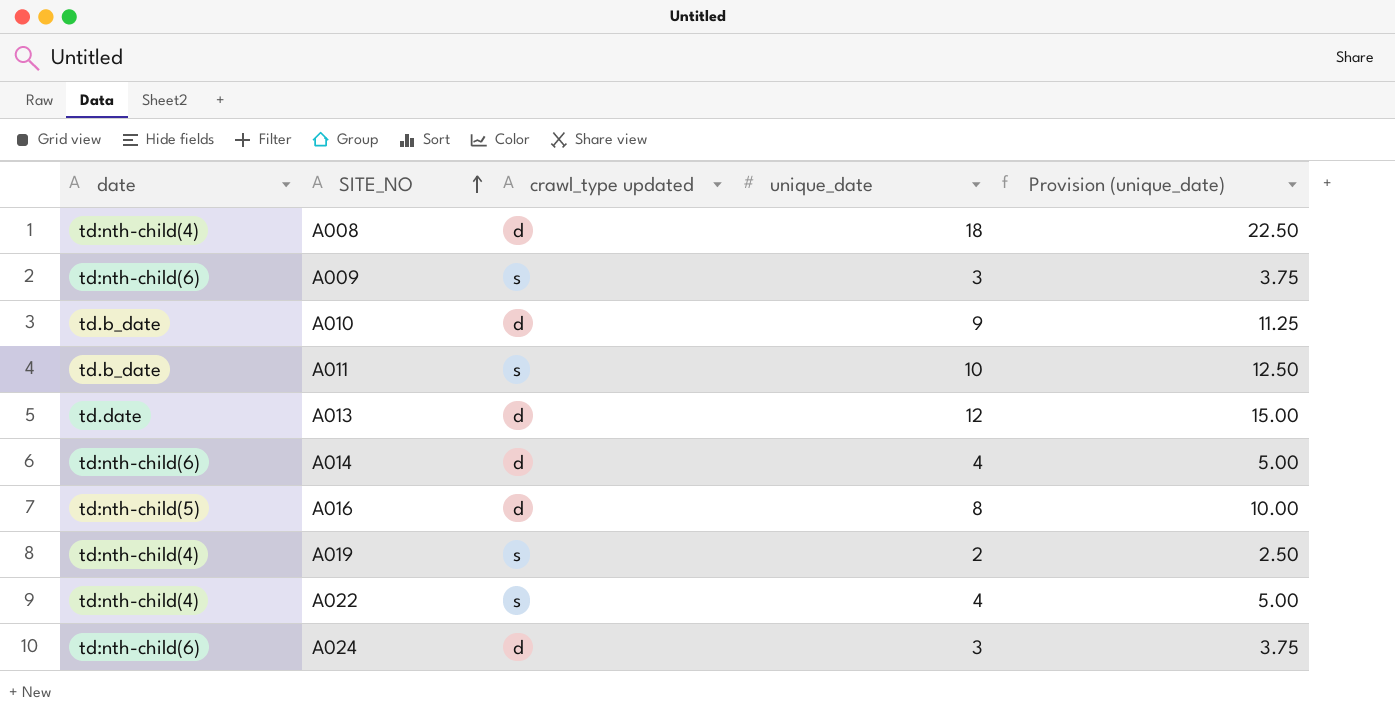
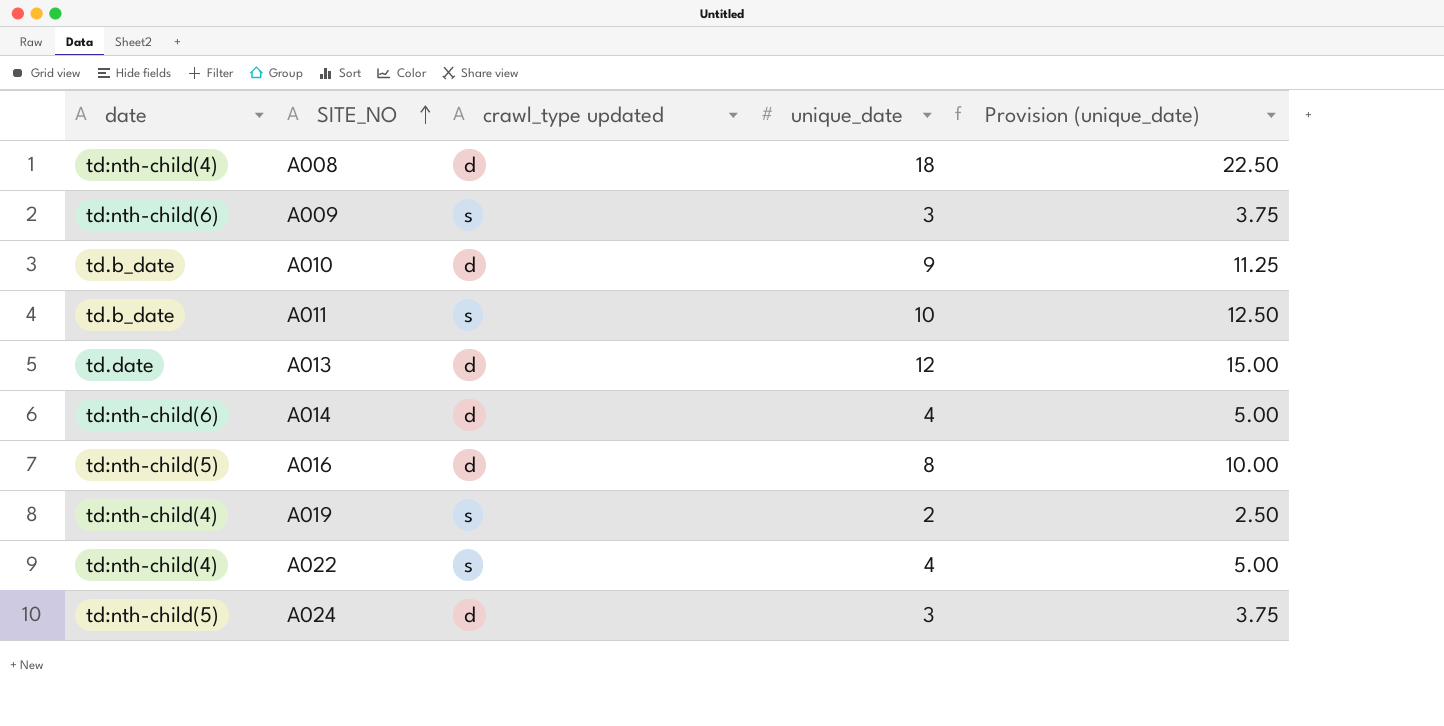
A024 | date: td:nth-child(6) -> td:nth-child(5)

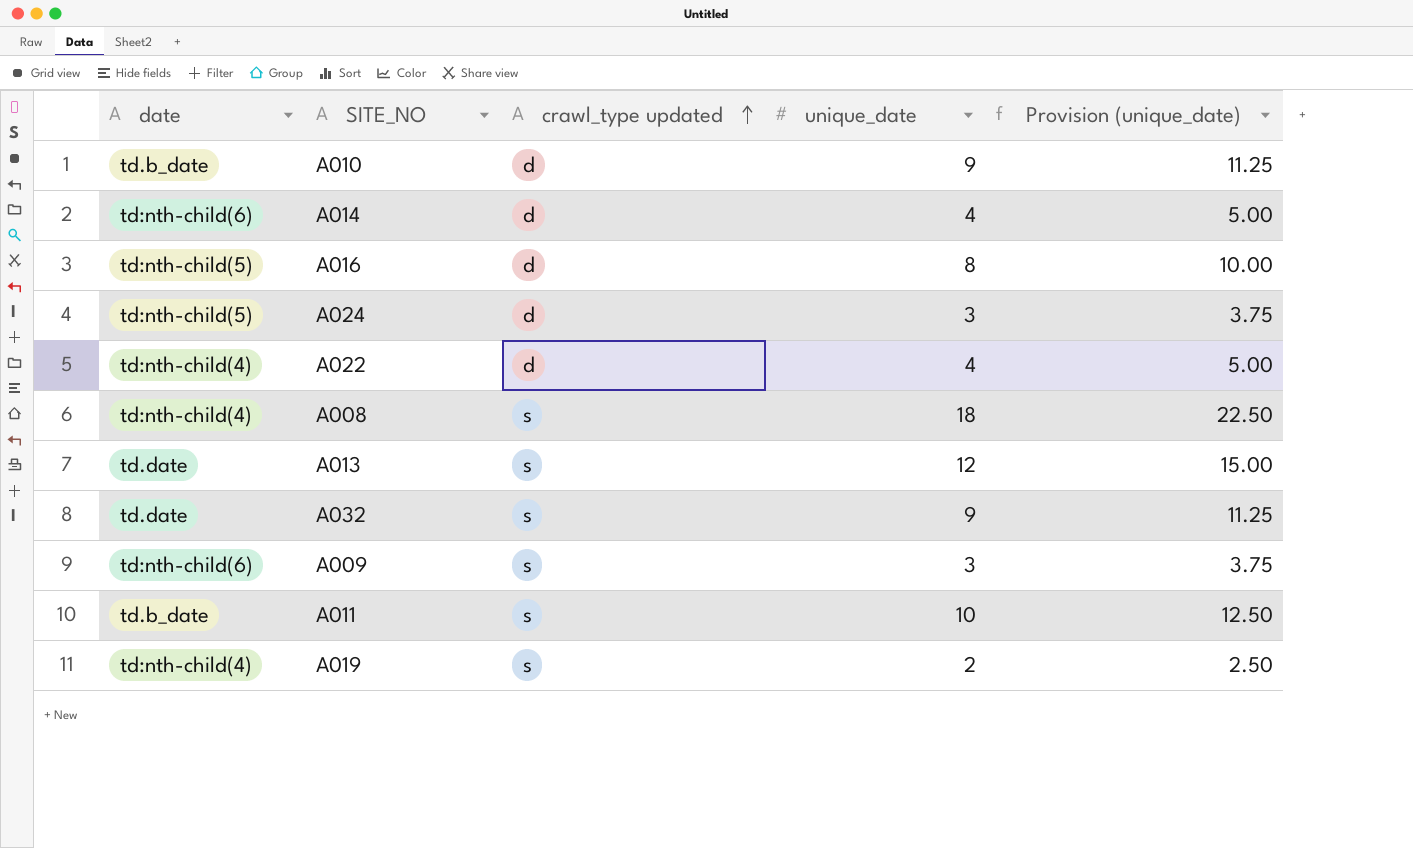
row order: SITE_NO ascending -> crawl_type updated ascending
A022 | crawl_type updated: s -> d
A008 | crawl_type updated: d -> s
A013 | crawl_type updated: d -> s
row A032: none -> td.date | s | 9 | 11.25

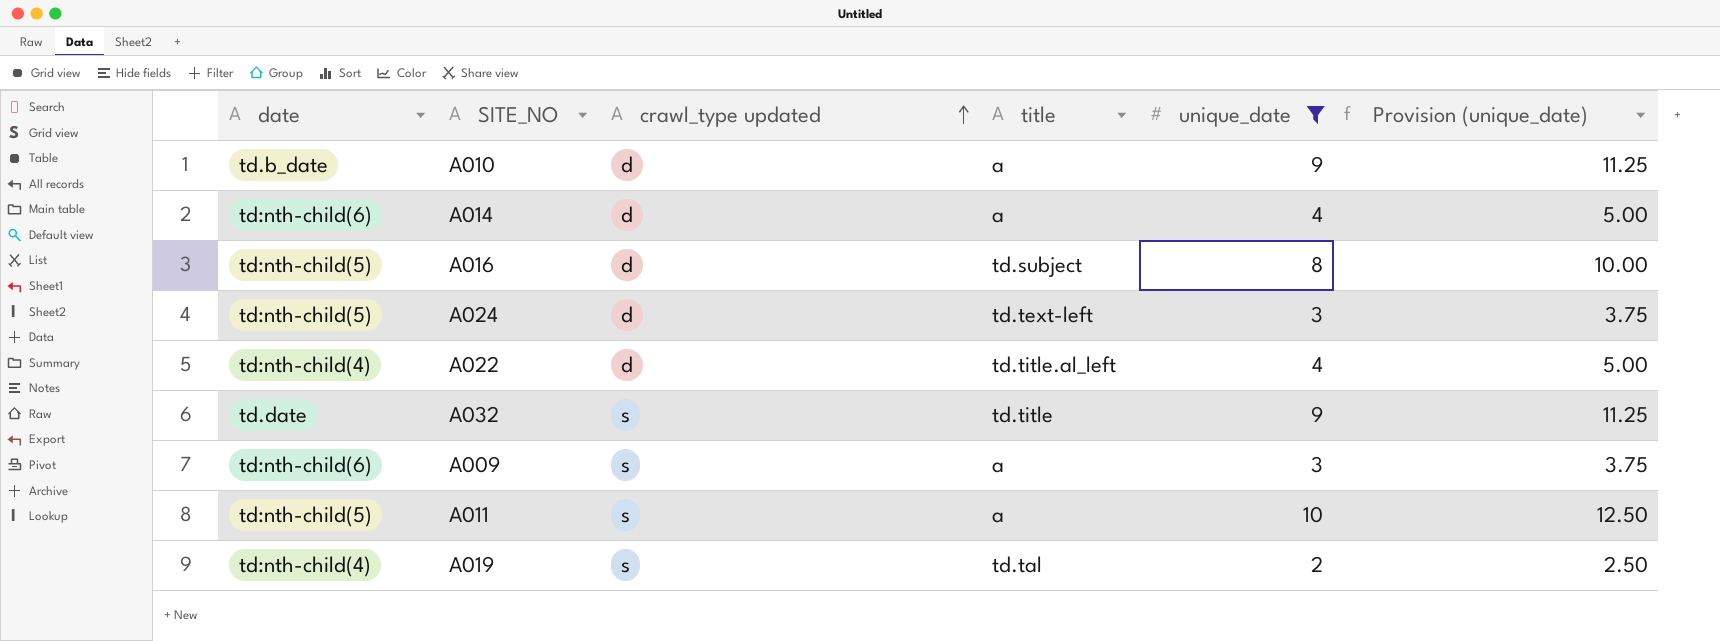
filter: none -> unique_date <= 10
column title | position: none -> 4
A011 | date: td.b_date -> td:nth-child(5)

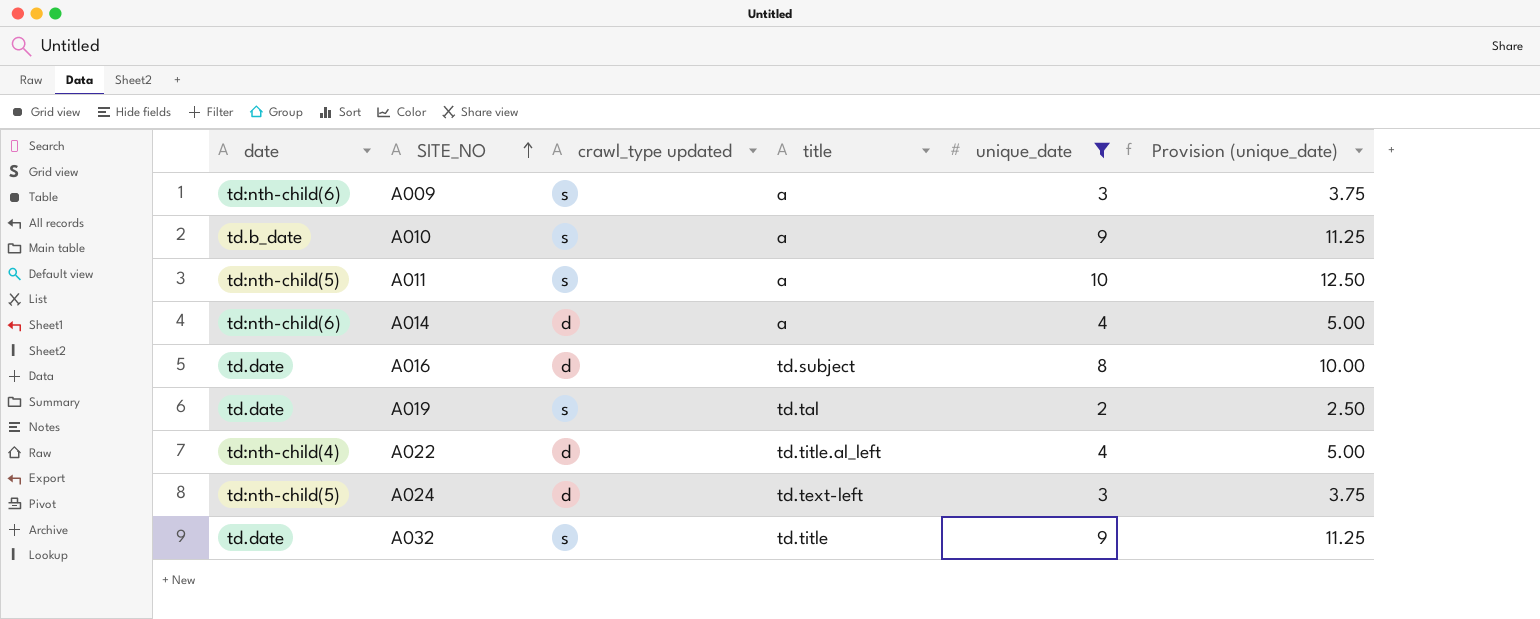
row order: crawl_type updated ascending -> SITE_NO ascending
A010 | crawl_type updated: d -> s
A016 | date: td:nth-child(5) -> td.date
A019 | date: td:nth-child(4) -> td.date

